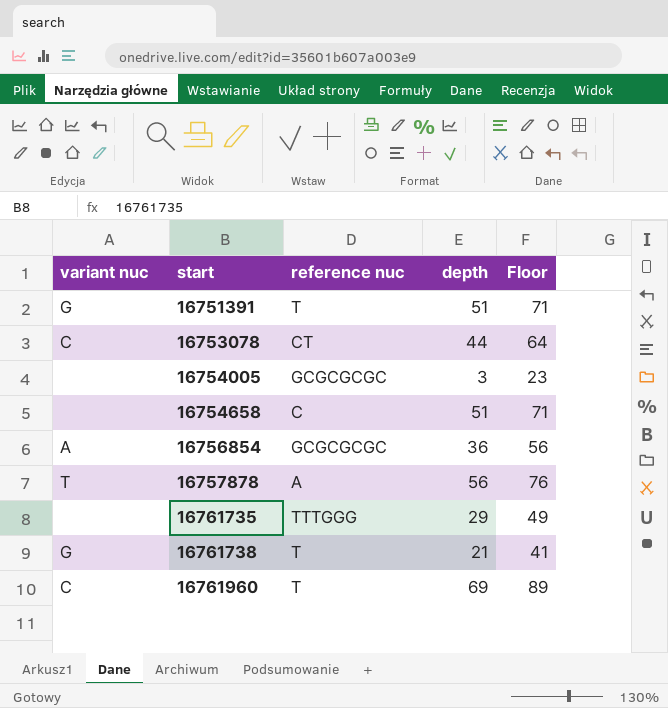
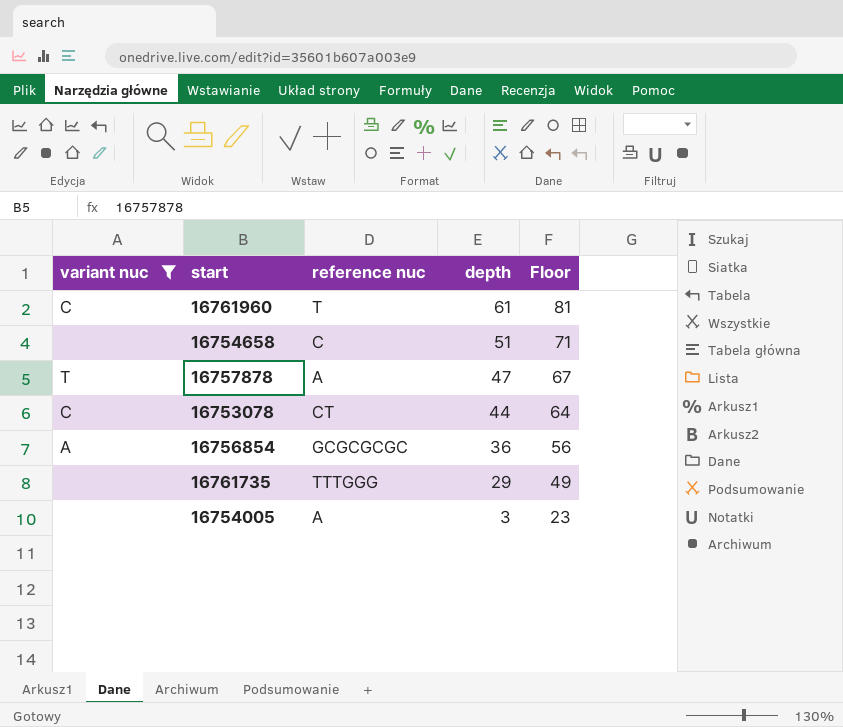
filter: none -> variant nuc != G
row order: start ascending -> depth descending
16761960 | depth: 69 -> 61
16761960 | Floor: 89 -> 81
16757878 | depth: 56 -> 47
16757878 | Floor: 76 -> 67
16754005 | reference nuc: GCGCGCGC -> A

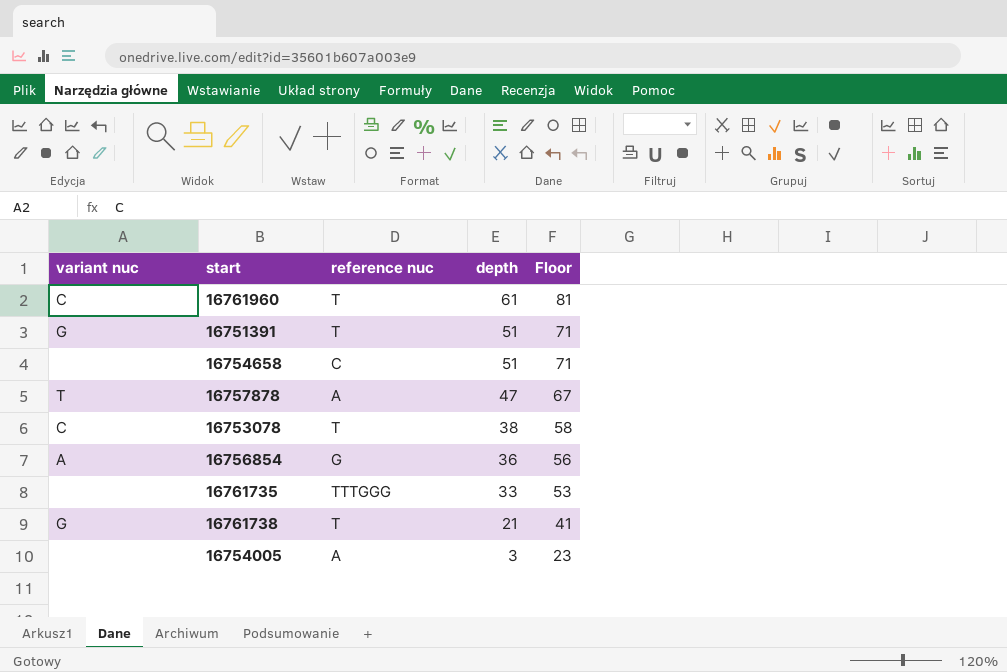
filter: variant nuc != G -> none
16753078 | reference nuc: CT -> T
16753078 | depth: 44 -> 38
16753078 | Floor: 64 -> 58
16756854 | reference nuc: GCGCGCGC -> G
16761735 | depth: 29 -> 33
16761735 | Floor: 49 -> 53

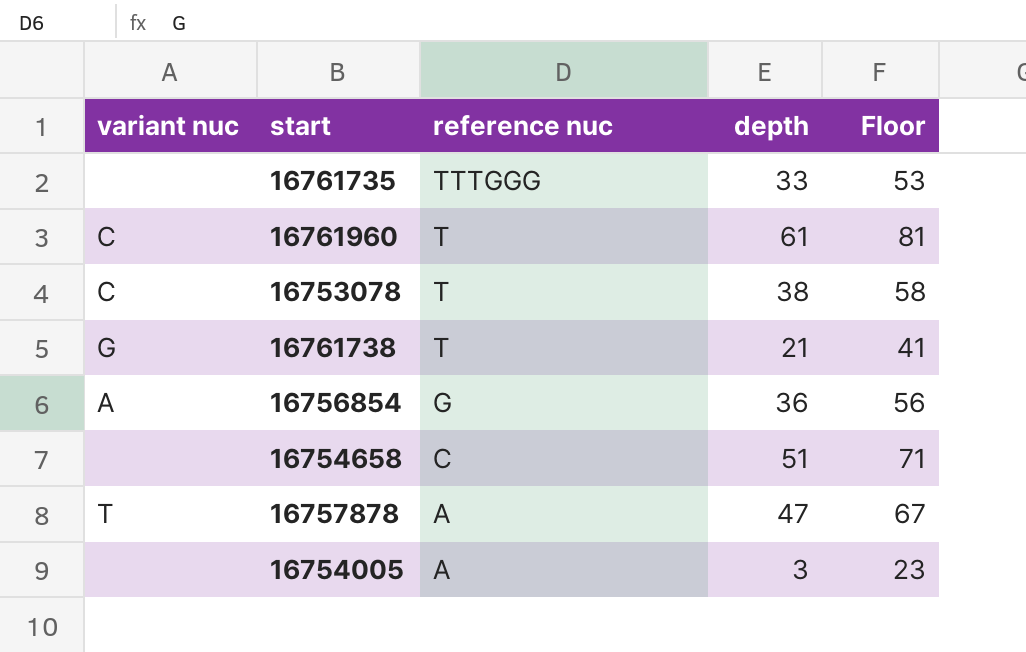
row order: depth descending -> reference nuc descending
row 16751391: G | T | 51 | 71 -> none

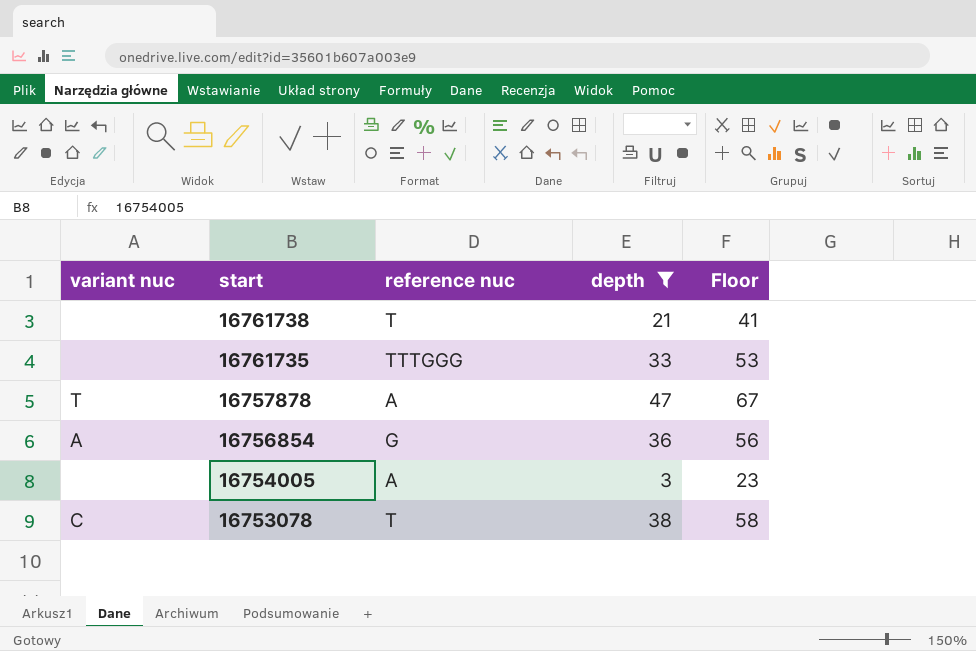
filter: none -> depth <= 47
row order: reference nuc descending -> start descending
16761738 | variant nuc: G -> none

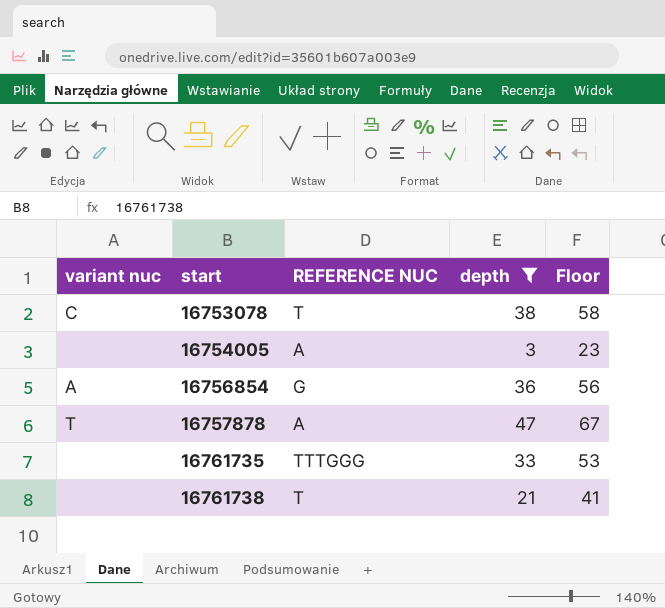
row order: start descending -> start ascending
column name: reference nuc -> REFERENCE NUC

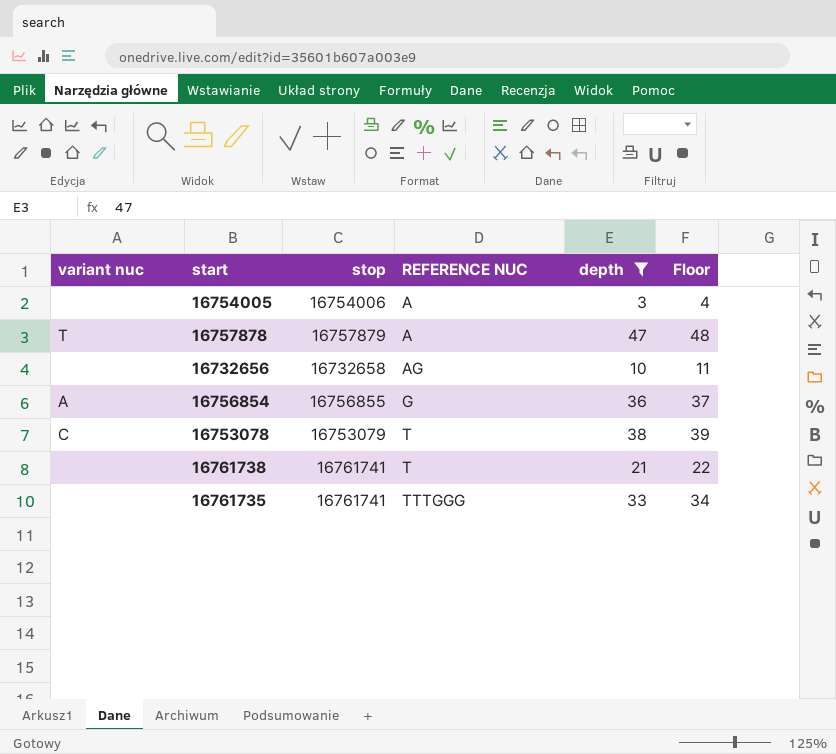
row order: start ascending -> REFERENCE NUC ascending
column stop | position: none -> 3
column Floor | formula: [depth] + 20 -> [depth] + 1
row 16732656: none -> none | 16732658 | AG | 10 | 11

